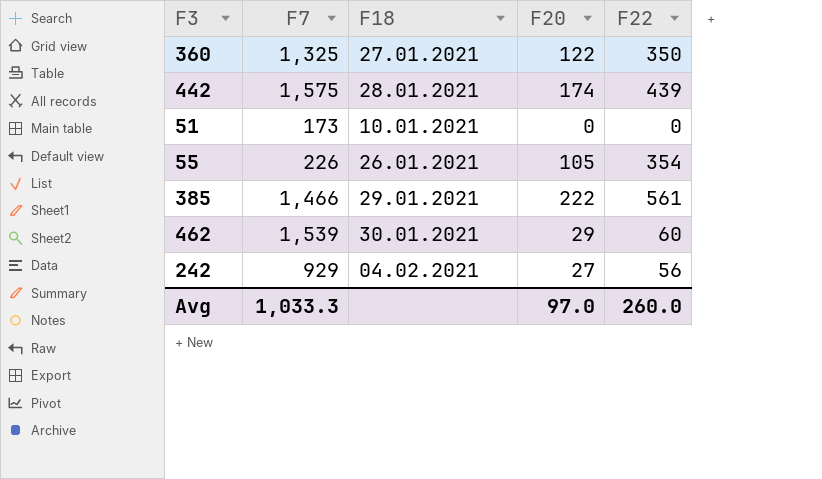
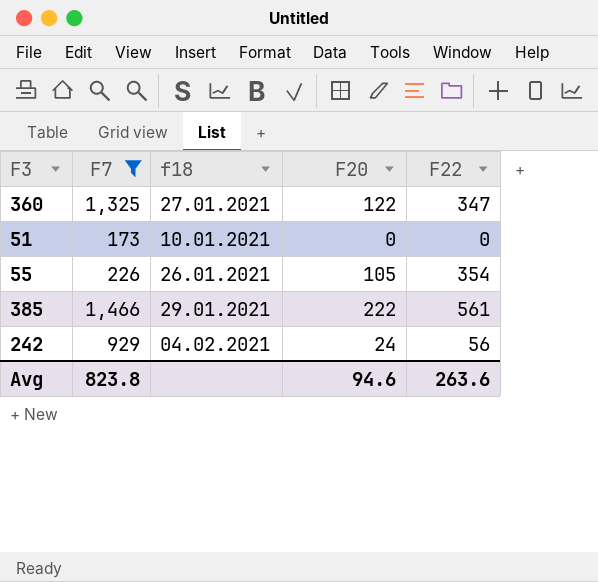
filter: none -> F7 <= 1,466
column name: F18 -> f18
360 | F22: 350 -> 347
242 | F20: 27 -> 24
Avg | F7: 1,033.3 -> 823.8
Avg | F20: 97.0 -> 94.6
Avg | F22: 260.0 -> 263.6

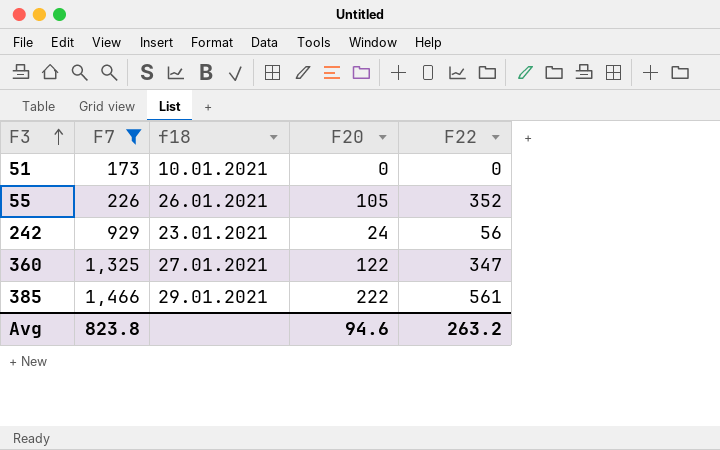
row order: none -> F3 ascending
55 | F22: 354 -> 352
242 | f18: 04.02.2021 -> 23.01.2021
Avg | F22: 263.6 -> 263.2

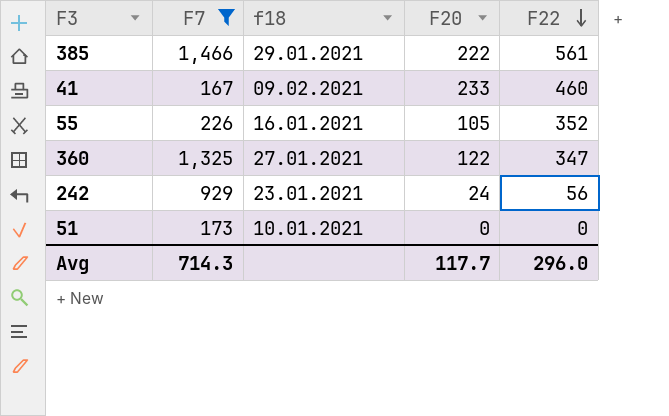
row order: F3 ascending -> F22 descending
row 41: none -> 167 | 09.02.2021 | 233 | 460
55 | f18: 26.01.2021 -> 16.01.2021
Avg | F7: 823.8 -> 714.3
Avg | F20: 94.6 -> 117.7
Avg | F22: 263.2 -> 296.0

